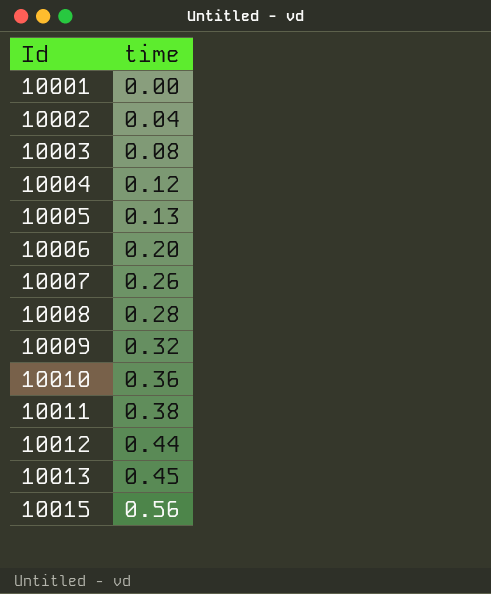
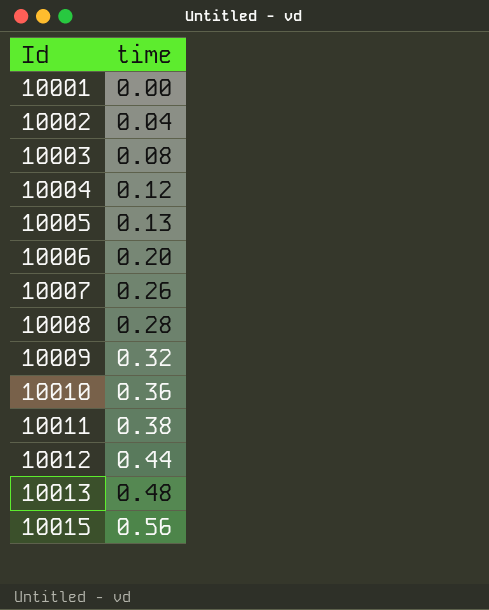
10013 | time: 0.45 -> 0.48

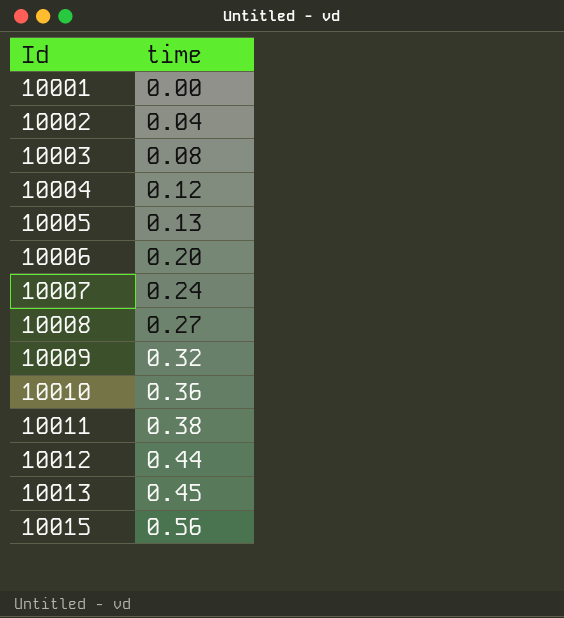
10007 | time: 0.26 -> 0.24
10008 | time: 0.28 -> 0.27
10013 | time: 0.48 -> 0.45

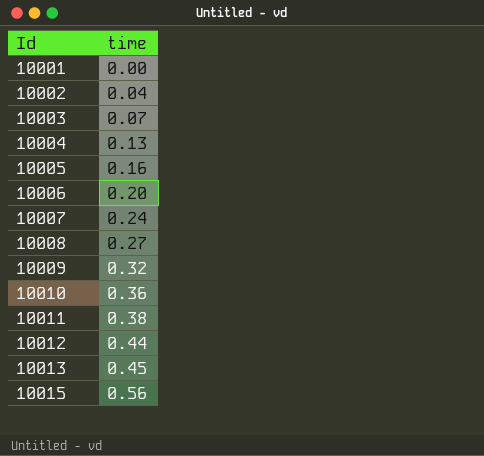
10003 | time: 0.08 -> 0.07
10004 | time: 0.12 -> 0.13
10005 | time: 0.13 -> 0.16

